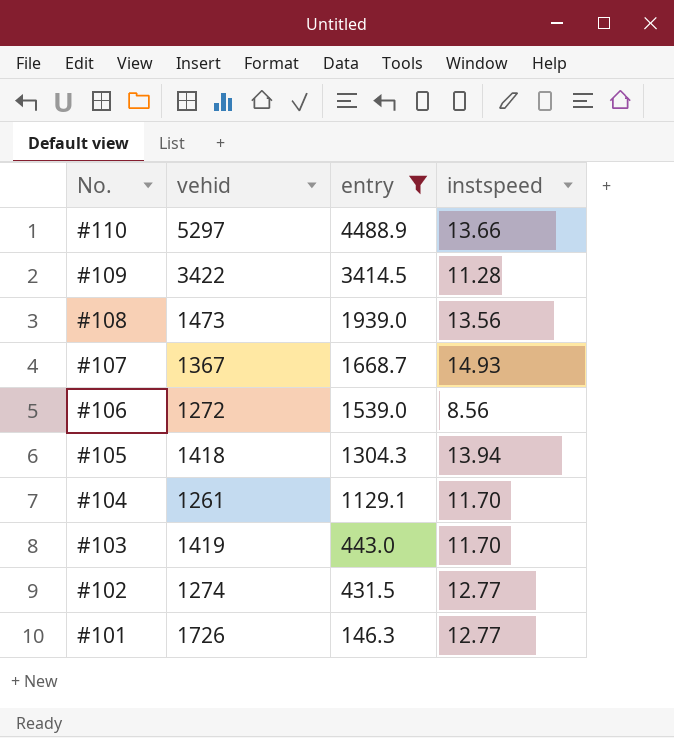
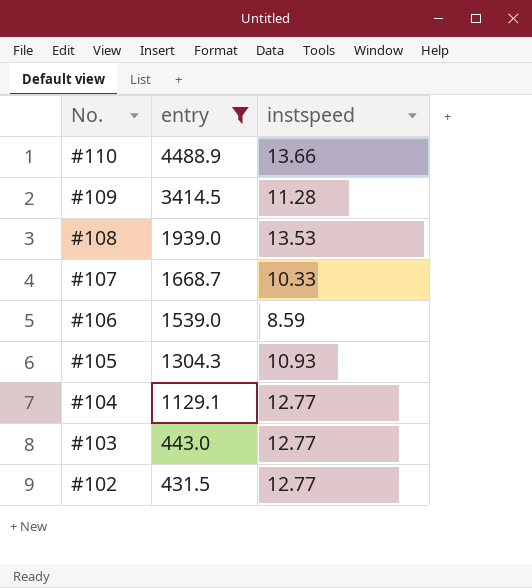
column vehid | position: 2 -> none
row #101: 1726 | 146.3 | 12.77 -> none
#108 | instspeed: 13.56 -> 13.53
#107 | instspeed: 14.93 -> 10.33
#106 | instspeed: 8.56 -> 8.59
#105 | instspeed: 13.94 -> 10.93
#104 | instspeed: 11.70 -> 12.77
#103 | instspeed: 11.70 -> 12.77

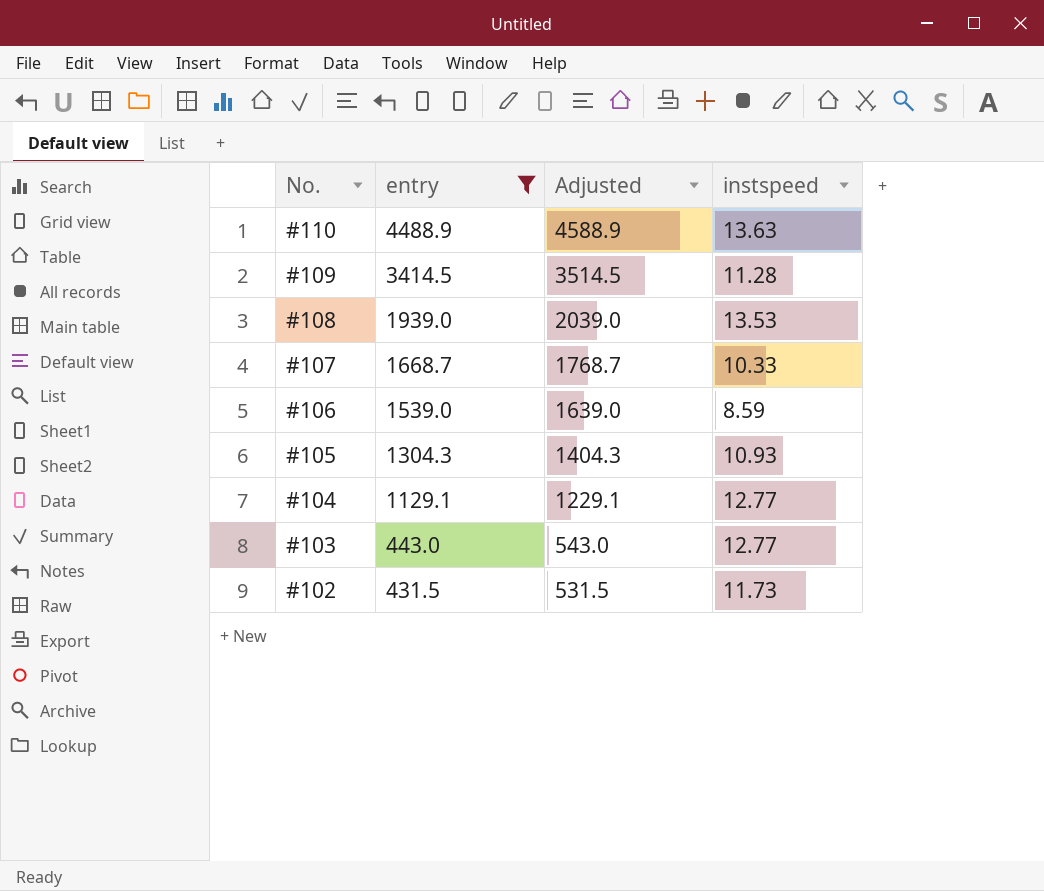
column Adjusted | formula: none -> [entry] + 100
#110 | instspeed: 13.66 -> 13.63
#102 | instspeed: 12.77 -> 11.73

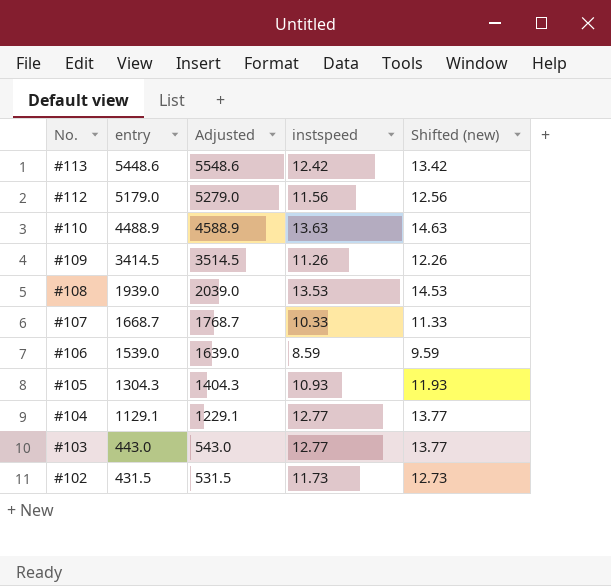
filter: entry <= 4488.9 -> none
column Shifted (new) | formula: none -> [instspeed] + 1
#109 | instspeed: 11.28 -> 11.26

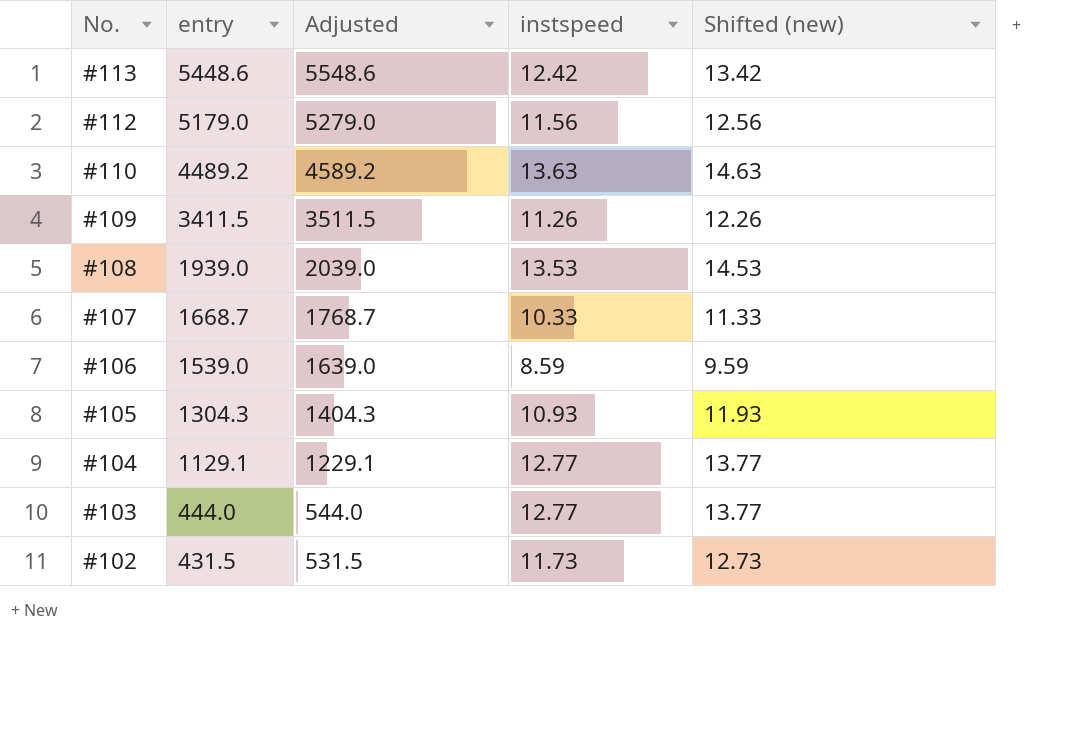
#110 | entry: 4488.9 -> 4489.2
#110 | Adjusted: 4588.9 -> 4589.2
#109 | entry: 3414.5 -> 3411.5
#109 | Adjusted: 3514.5 -> 3511.5
#103 | entry: 443.0 -> 444.0
#103 | Adjusted: 543.0 -> 544.0

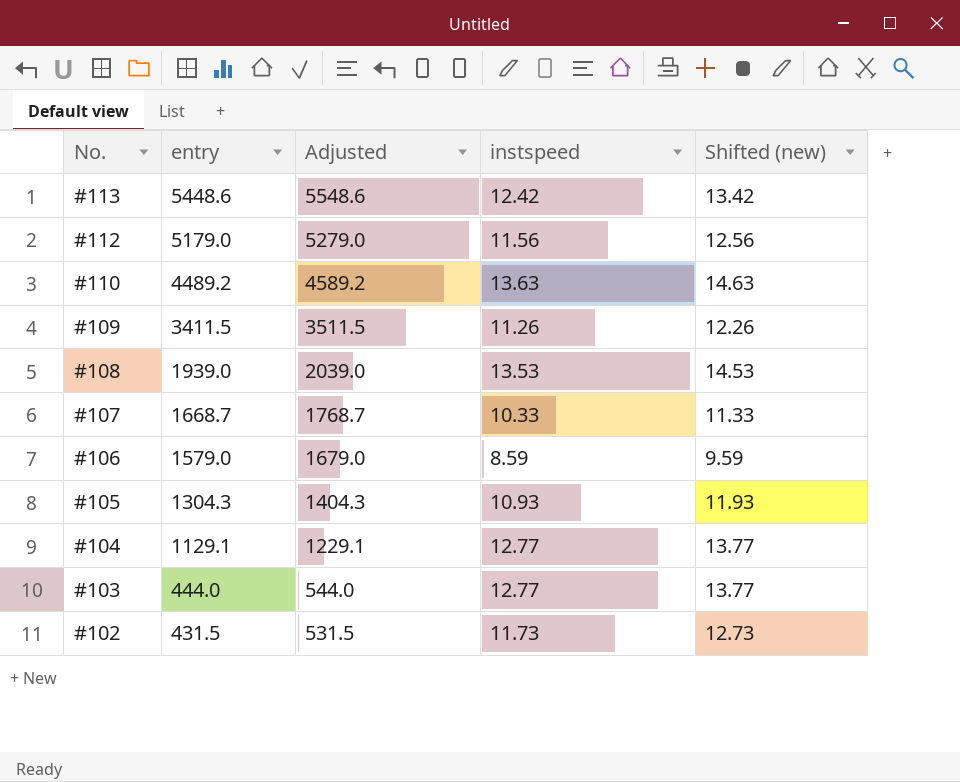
#106 | entry: 1539.0 -> 1579.0
#106 | Adjusted: 1639.0 -> 1679.0

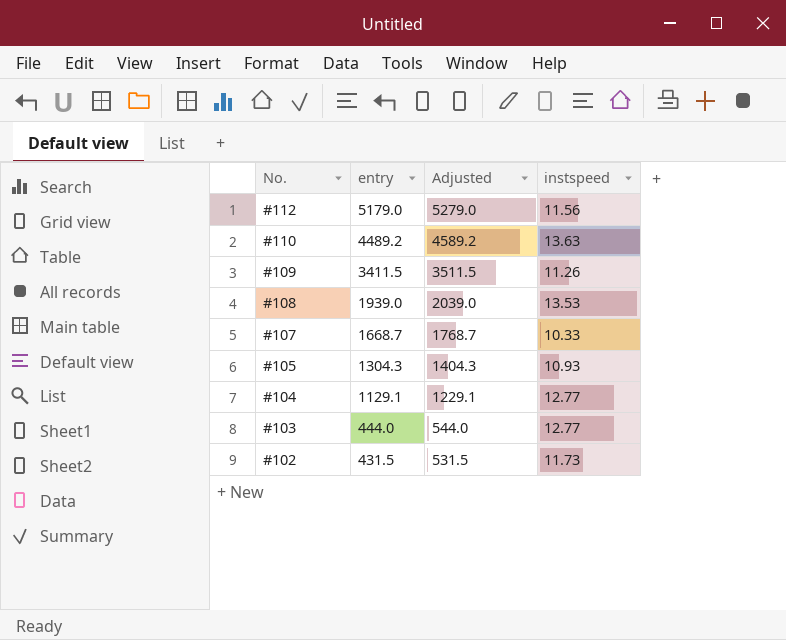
column Shifted (new) | formula: [instspeed] + 1 -> none
row #113: 5448.6 | 5548.6 | 12.42 | 13.42 -> none
row #106: 1579.0 | 1679.0 | 8.59 | 9.59 -> none

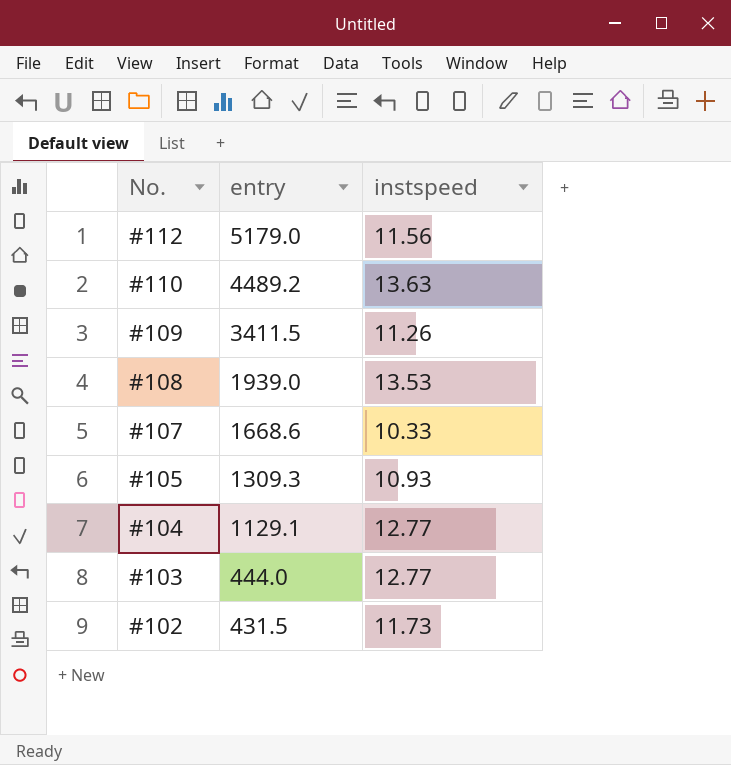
column Adjusted | formula: [entry] + 100 -> none
#107 | entry: 1668.7 -> 1668.6
#105 | entry: 1304.3 -> 1309.3

